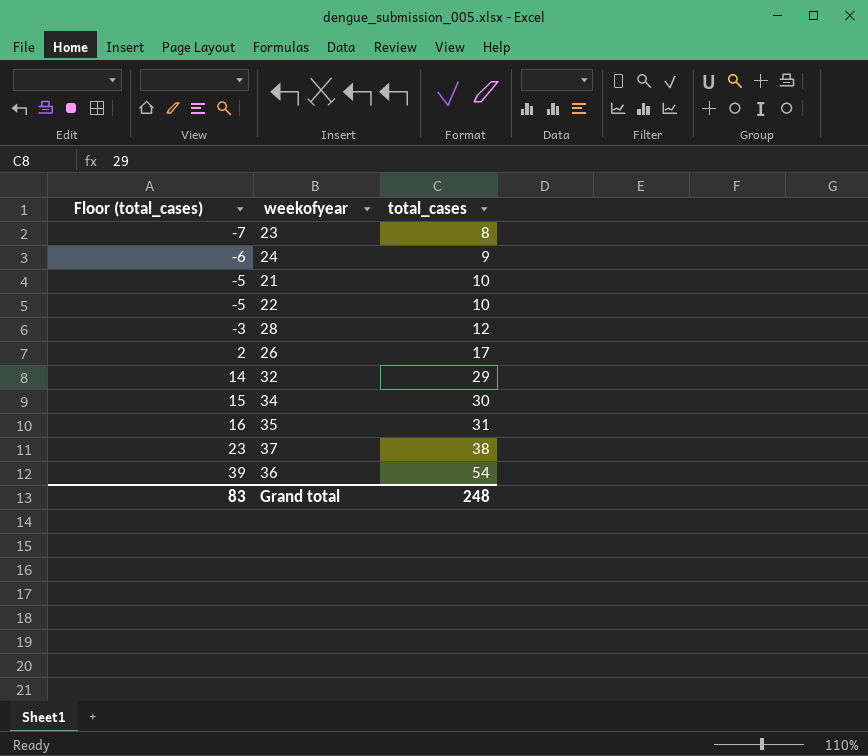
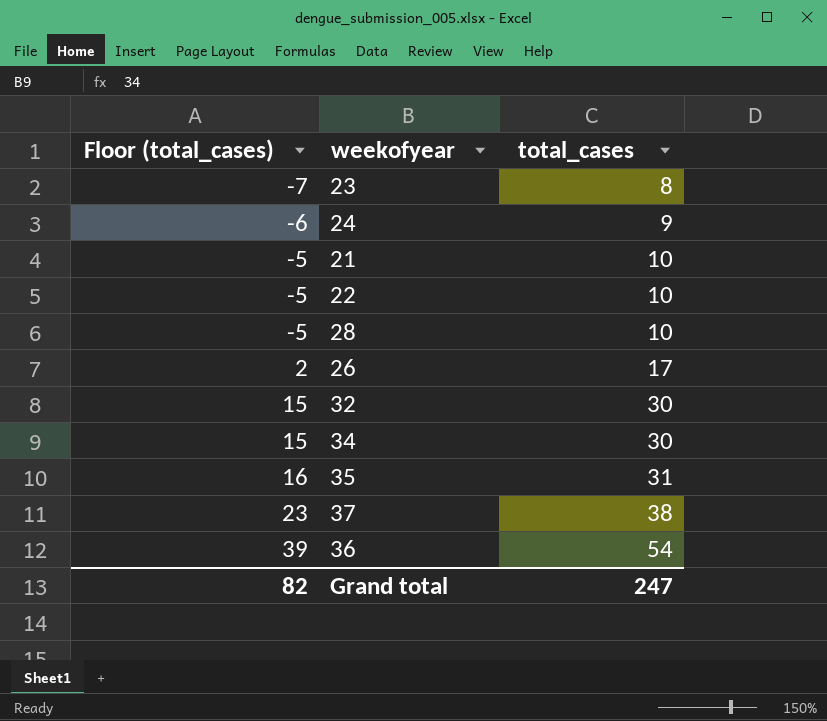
28 | Floor (total_cases): -3 -> -5
28 | total_cases: 12 -> 10
32 | Floor (total_cases): 14 -> 15
32 | total_cases: 29 -> 30
Grand total | Floor (total_cases): 83 -> 82
Grand total | total_cases: 248 -> 247

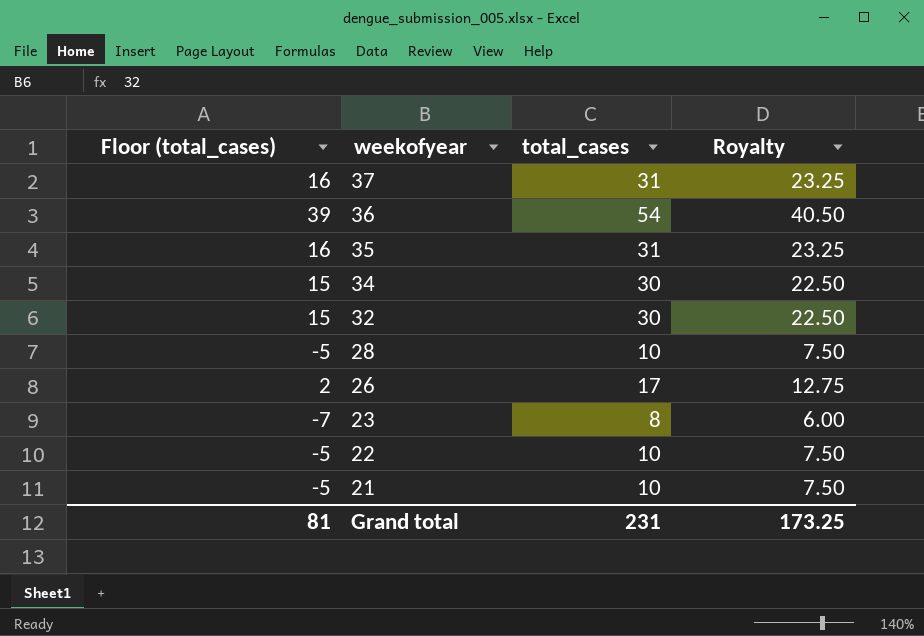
row order: Floor (total_cases) ascending -> weekofyear descending
column Royalty | formula: none -> [total_cases] * 0.75
row 24: -6 | 9 -> none
37 | Floor (total_cases): 23 -> 16
37 | total_cases: 38 -> 31
Grand total | Floor (total_cases): 82 -> 81
Grand total | total_cases: 247 -> 231

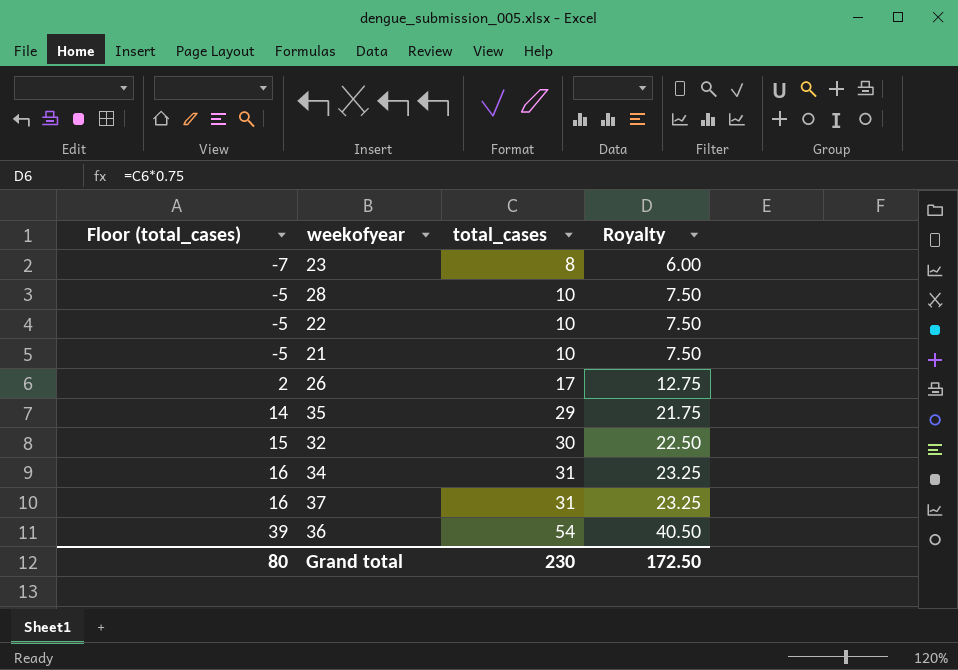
row order: weekofyear descending -> Floor (total_cases) ascending
35 | Floor (total_cases): 16 -> 14
35 | total_cases: 31 -> 29
35 | Royalty: 23.25 -> 21.75
34 | Floor (total_cases): 15 -> 16
34 | total_cases: 30 -> 31
34 | Royalty: 22.50 -> 23.25
Grand total | Floor (total_cases): 81 -> 80
Grand total | total_cases: 231 -> 230
Grand total | Royalty: 173.25 -> 172.50

